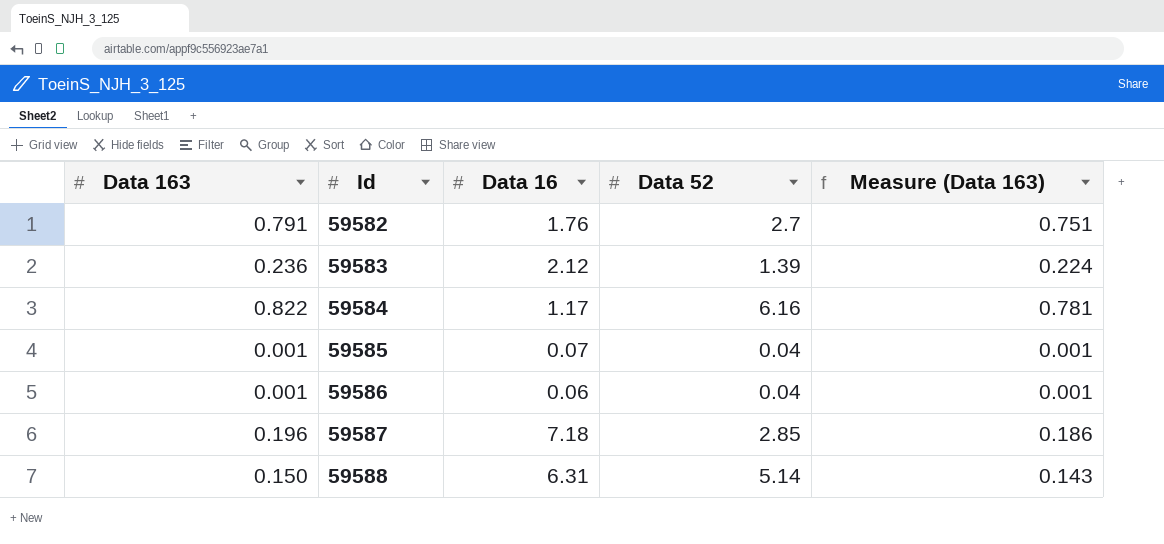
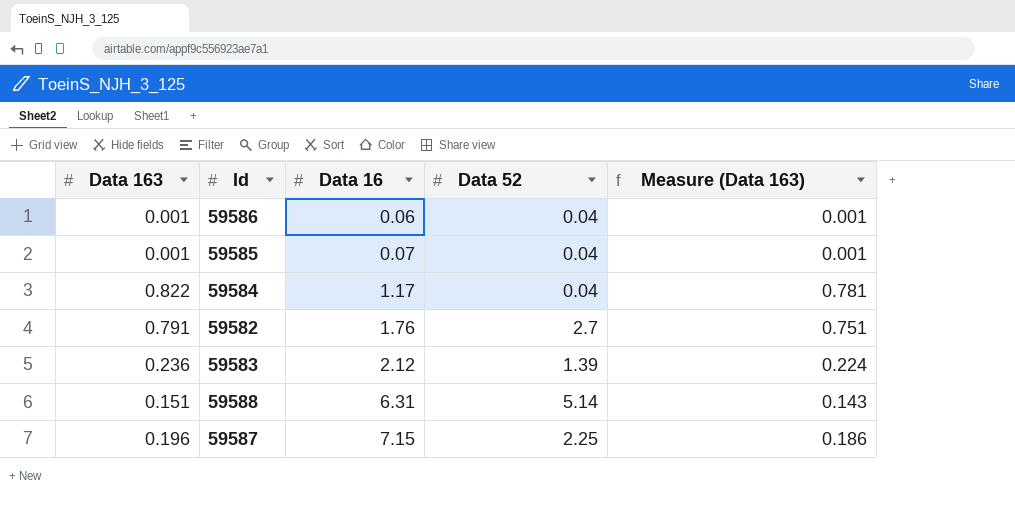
row order: Id ascending -> Data 16 ascending
59584 | Data 52: 6.16 -> 0.04
59588 | Data 163: 0.150 -> 0.151
59587 | Data 16: 7.18 -> 7.15
59587 | Data 52: 2.85 -> 2.25

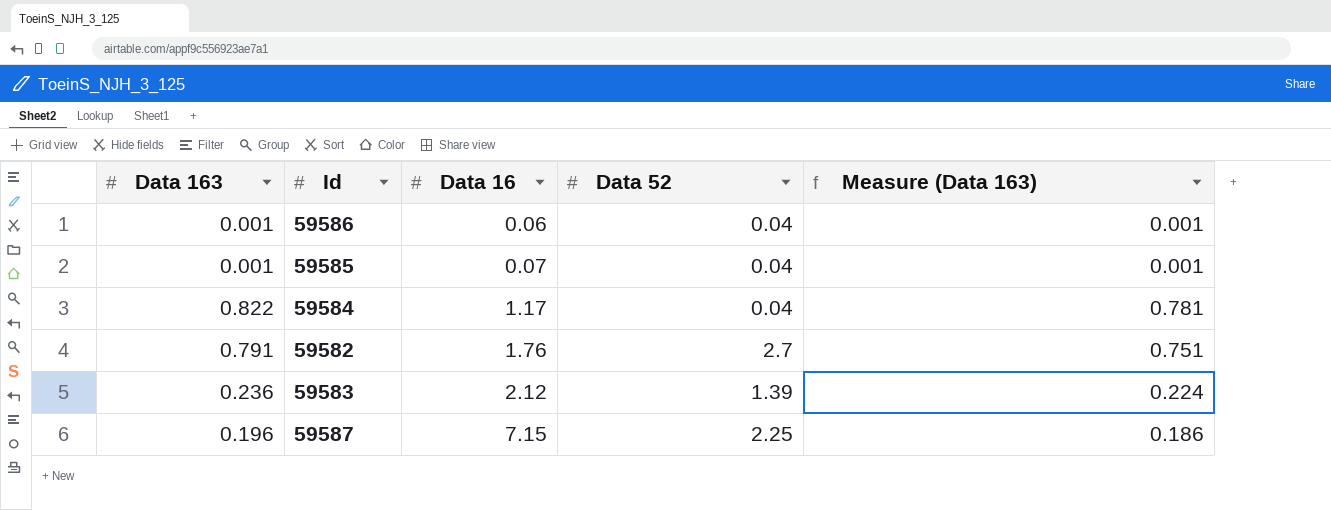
row 59588: 0.151 | 6.31 | 5.14 | 0.143 -> none

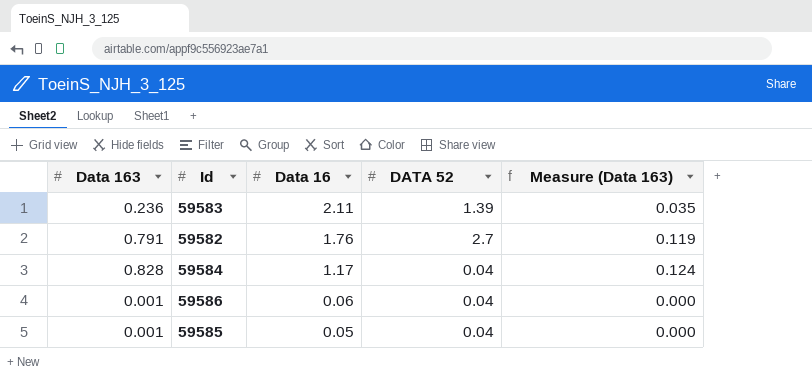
row order: Data 16 ascending -> Data 16 descending
column name: Data 52 -> DATA 52
column Measure (Data 163) | formula: [Data 163] * 0.95 -> [Data 163] * 0.15
row 59587: 0.196 | 7.15 | 2.25 | 0.186 -> none
59583 | Data 16: 2.12 -> 2.11
59584 | Data 163: 0.822 -> 0.828
59585 | Data 16: 0.07 -> 0.05

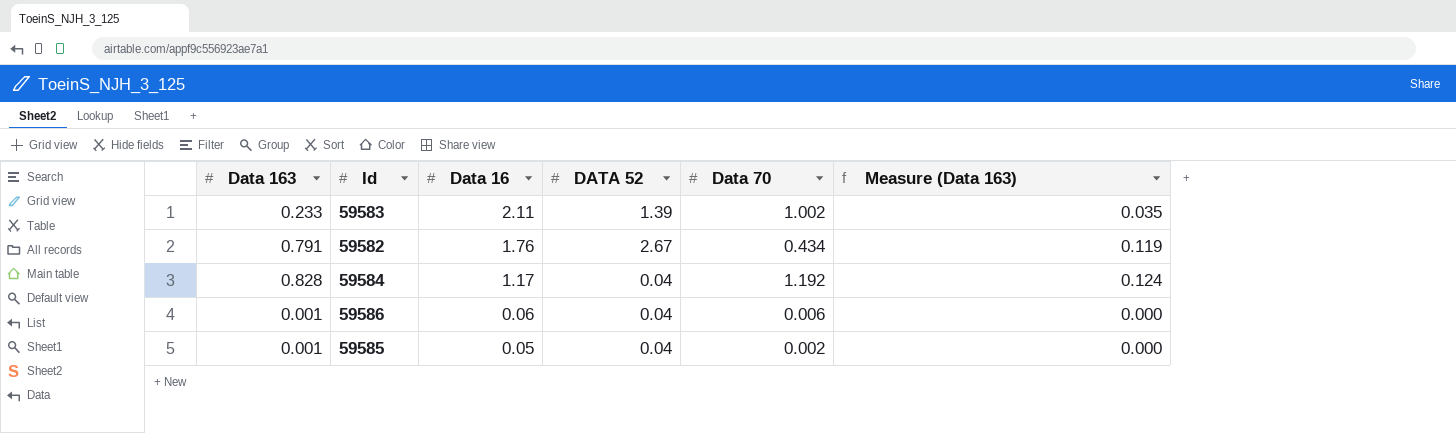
column Data 70 | position: none -> 5
59583 | Data 163: 0.236 -> 0.233
59582 | DATA 52: 2.7 -> 2.67

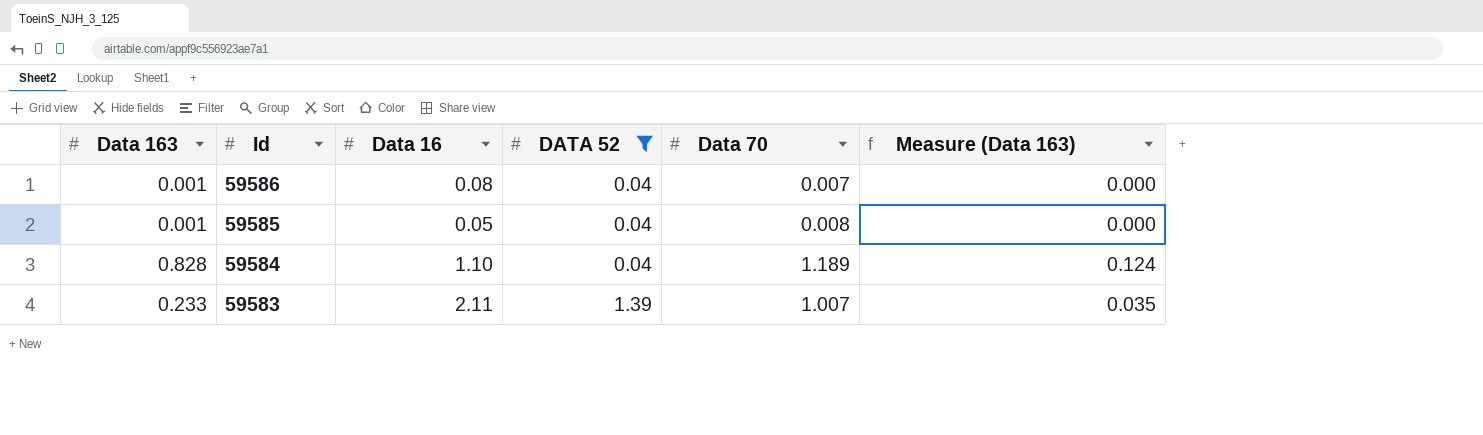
filter: none -> DATA 52 != 2.67
row order: Data 16 descending -> Id descending
59586 | Data 16: 0.06 -> 0.08
59586 | Data 70: 0.006 -> 0.007
59585 | Data 70: 0.002 -> 0.008
59584 | Data 16: 1.17 -> 1.10
59584 | Data 70: 1.192 -> 1.189
59583 | Data 70: 1.002 -> 1.007

